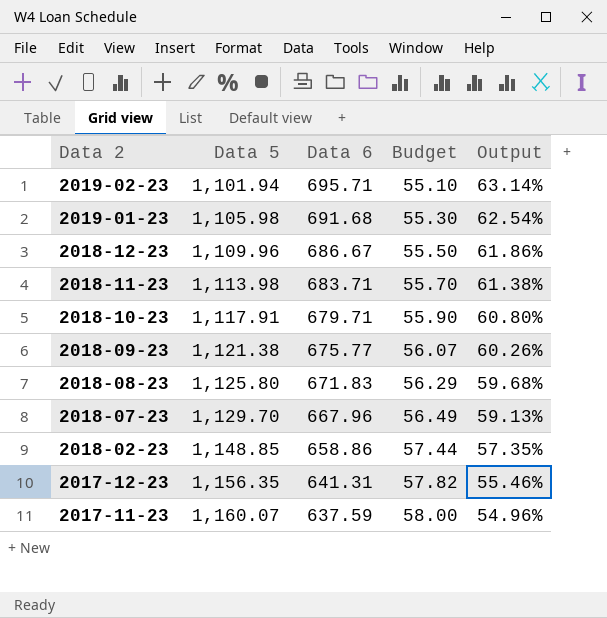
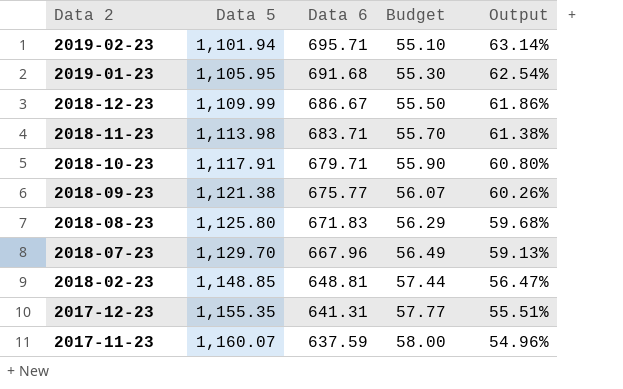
2019-01-23 | Data 5: 1,105.98 -> 1,105.95
2018-12-23 | Data 5: 1,109.96 -> 1,109.99
2018-02-23 | Data 6: 658.86 -> 648.81
2018-02-23 | Output: 57.35% -> 56.47%
2017-12-23 | Data 5: 1,156.35 -> 1,155.35
2017-12-23 | Budget: 57.82 -> 57.77
2017-12-23 | Output: 55.46% -> 55.51%

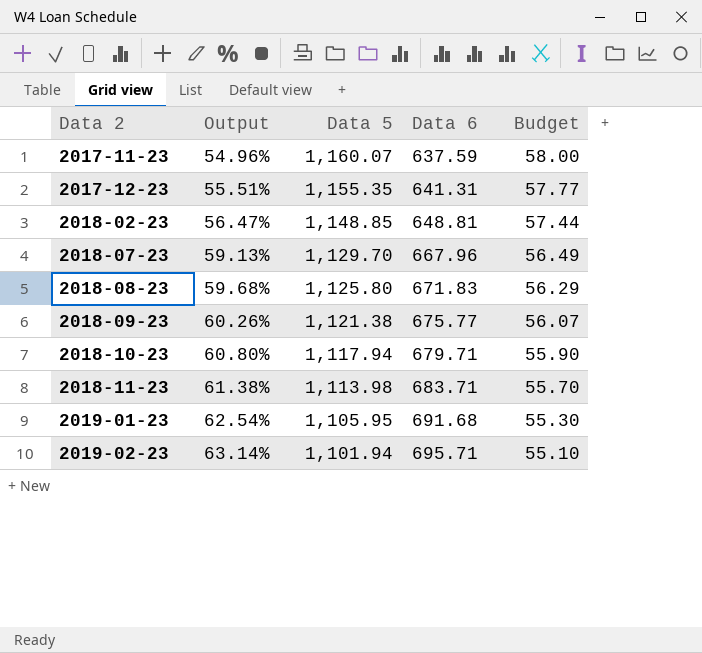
row order: Data 2 descending -> Data 2 ascending
column Output | position: 5 -> 2
row 2018-12-23: 1,109.99 | 686.67 | 55.50 | 61.86% -> none
2018-10-23 | Data 5: 1,117.91 -> 1,117.94

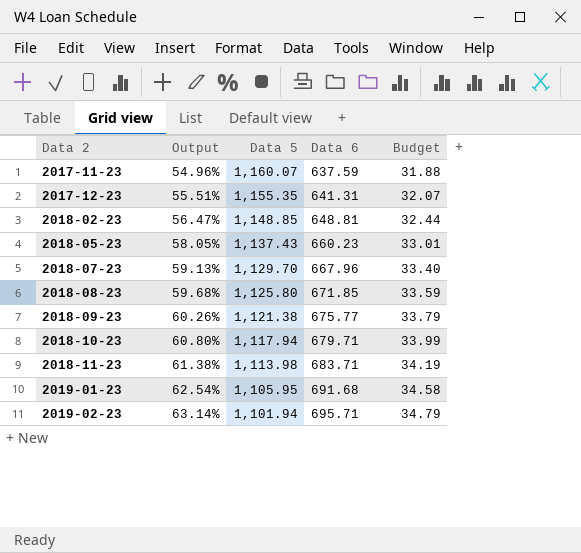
column Budget | formula: [Data 5] * 0.05 -> [Data 6] * 0.05
row 2018-05-23: none -> 58.05% | 1,137.43 | 660.23 | 33.01
2018-08-23 | Data 6: 671.83 -> 671.85

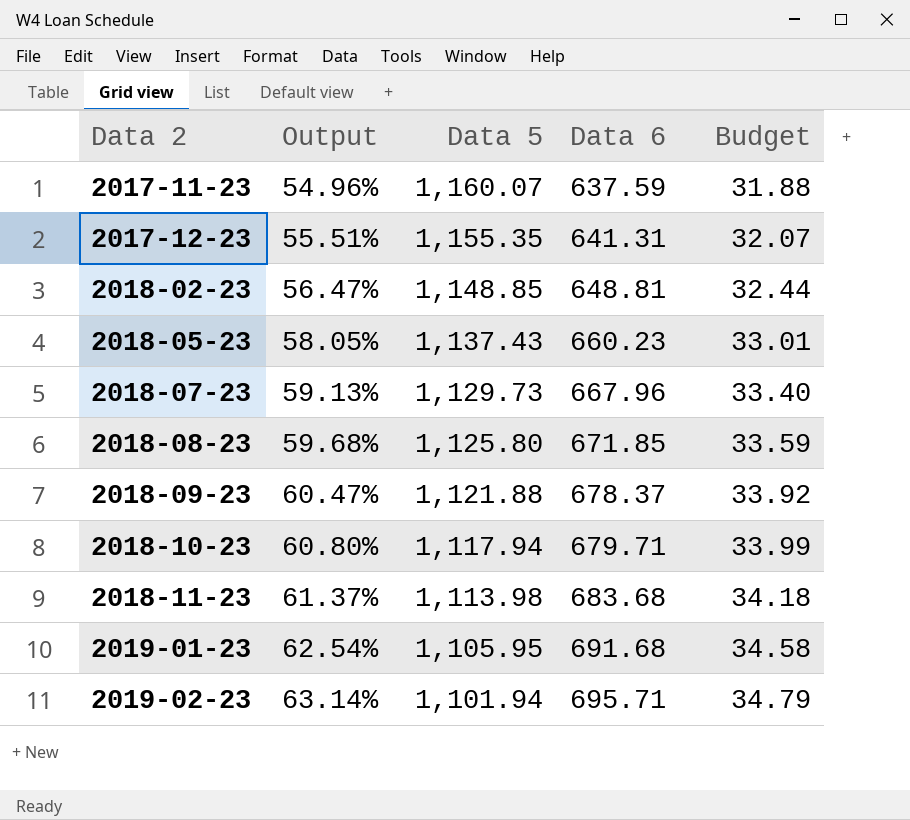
2018-07-23 | Data 5: 1,129.70 -> 1,129.73
2018-09-23 | Output: 60.26% -> 60.47%
2018-09-23 | Data 5: 1,121.38 -> 1,121.88
2018-09-23 | Data 6: 675.77 -> 678.37
2018-09-23 | Budget: 33.79 -> 33.92
2018-11-23 | Output: 61.38% -> 61.37%
2018-11-23 | Data 6: 683.71 -> 683.68
2018-11-23 | Budget: 34.19 -> 34.18

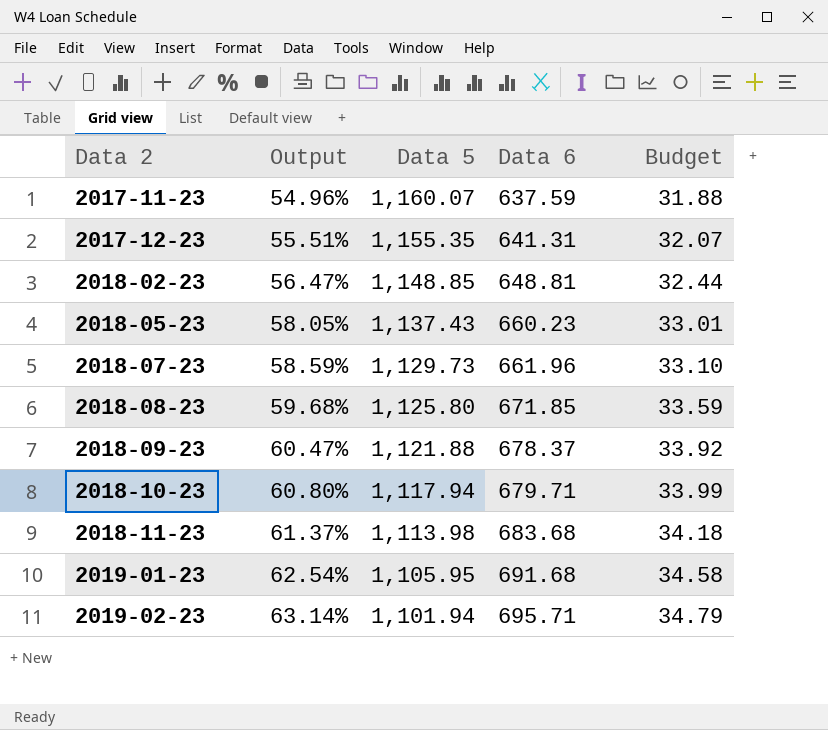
2018-07-23 | Output: 59.13% -> 58.59%
2018-07-23 | Data 6: 667.96 -> 661.96
2018-07-23 | Budget: 33.40 -> 33.10

